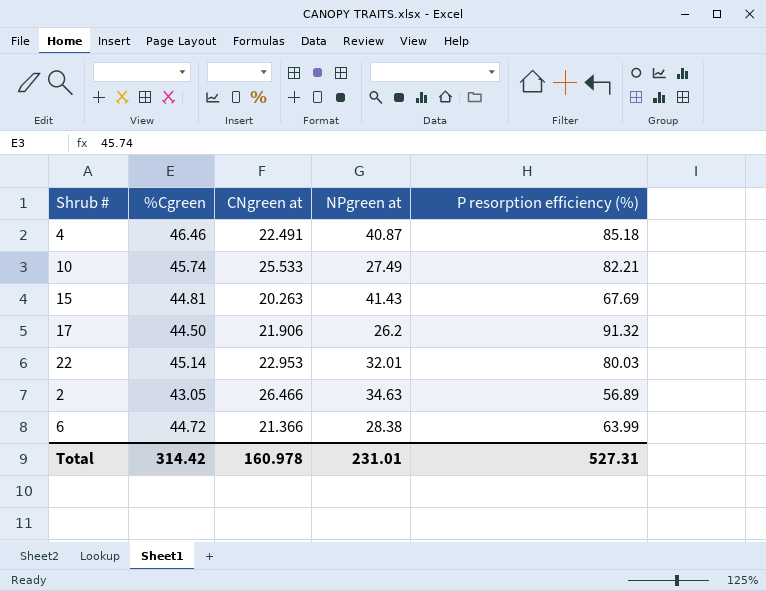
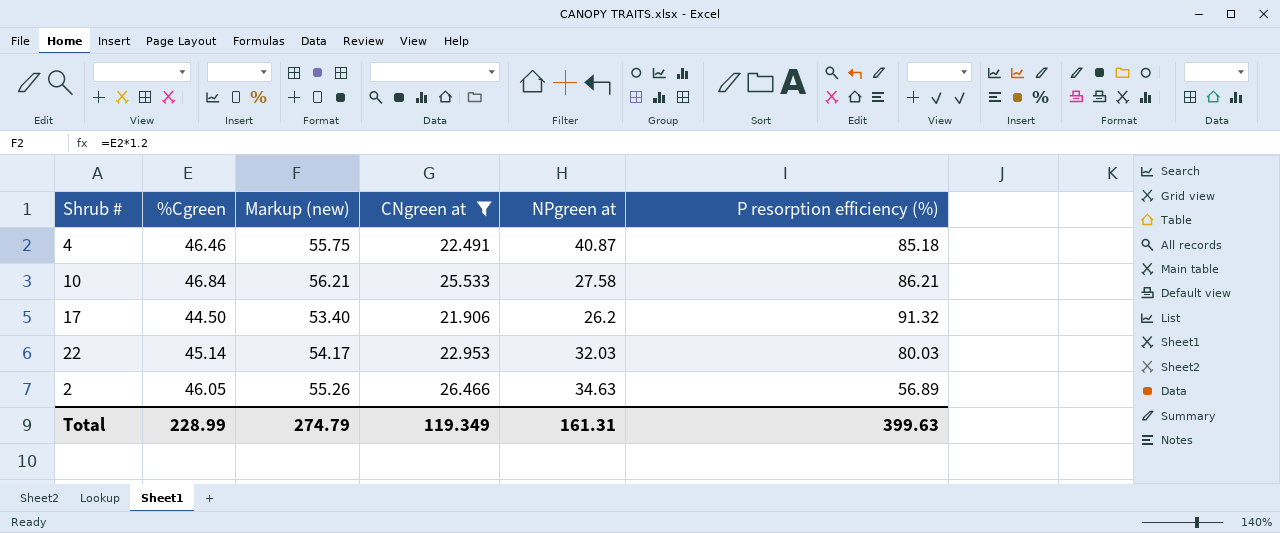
filter: none -> CNgreen at >= 21.906
column Markup (new) | formula: none -> [%Cgreen] * 1.2
10 | %Cgreen: 45.74 -> 46.84
10 | NPgreen at: 27.49 -> 27.58
10 | P resorption efficiency (%): 82.21 -> 86.21
22 | NPgreen at: 32.01 -> 32.03
2 | %Cgreen: 43.05 -> 46.05
Total | %Cgreen: 314.42 -> 228.99
Total | CNgreen at: 160.978 -> 119.349
Total | NPgreen at: 231.01 -> 161.31
Total | P resorption efficiency (%): 527.31 -> 399.63

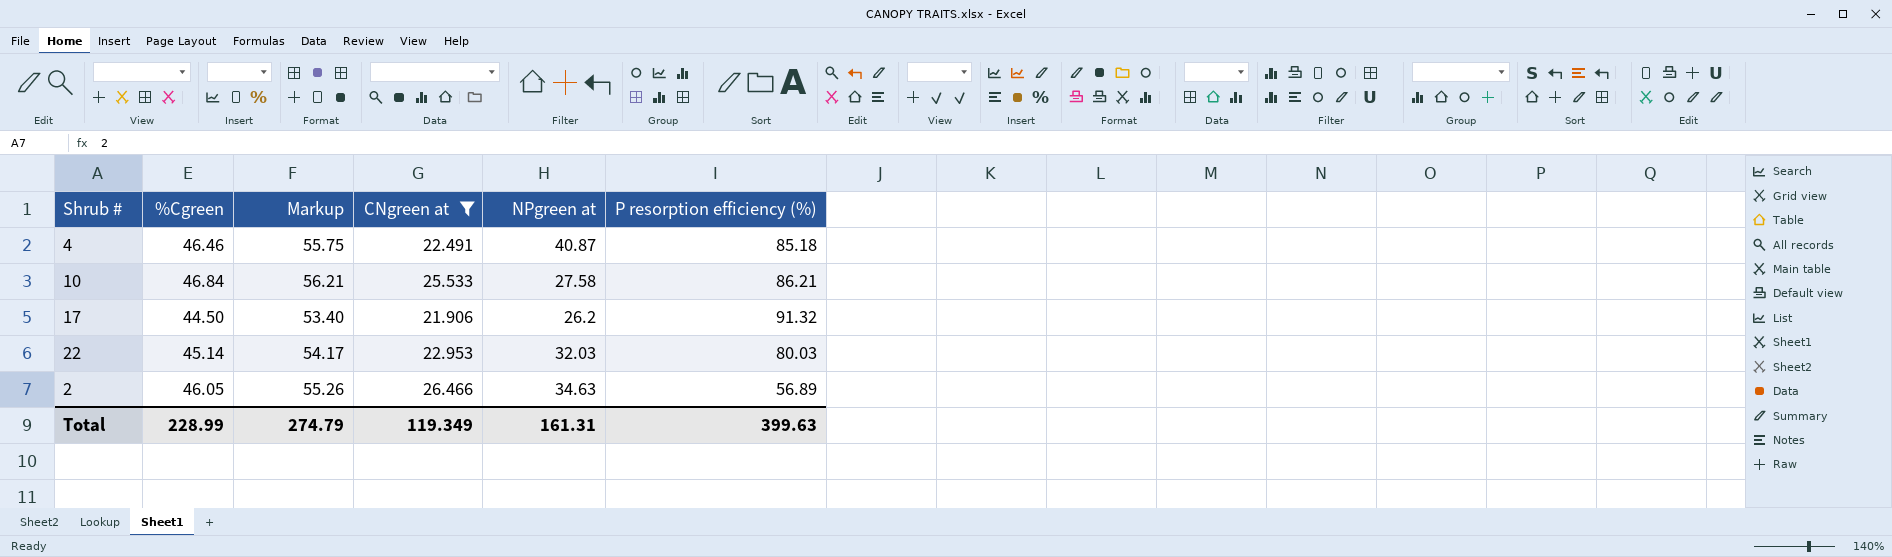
column name: Markup (new) -> Markup

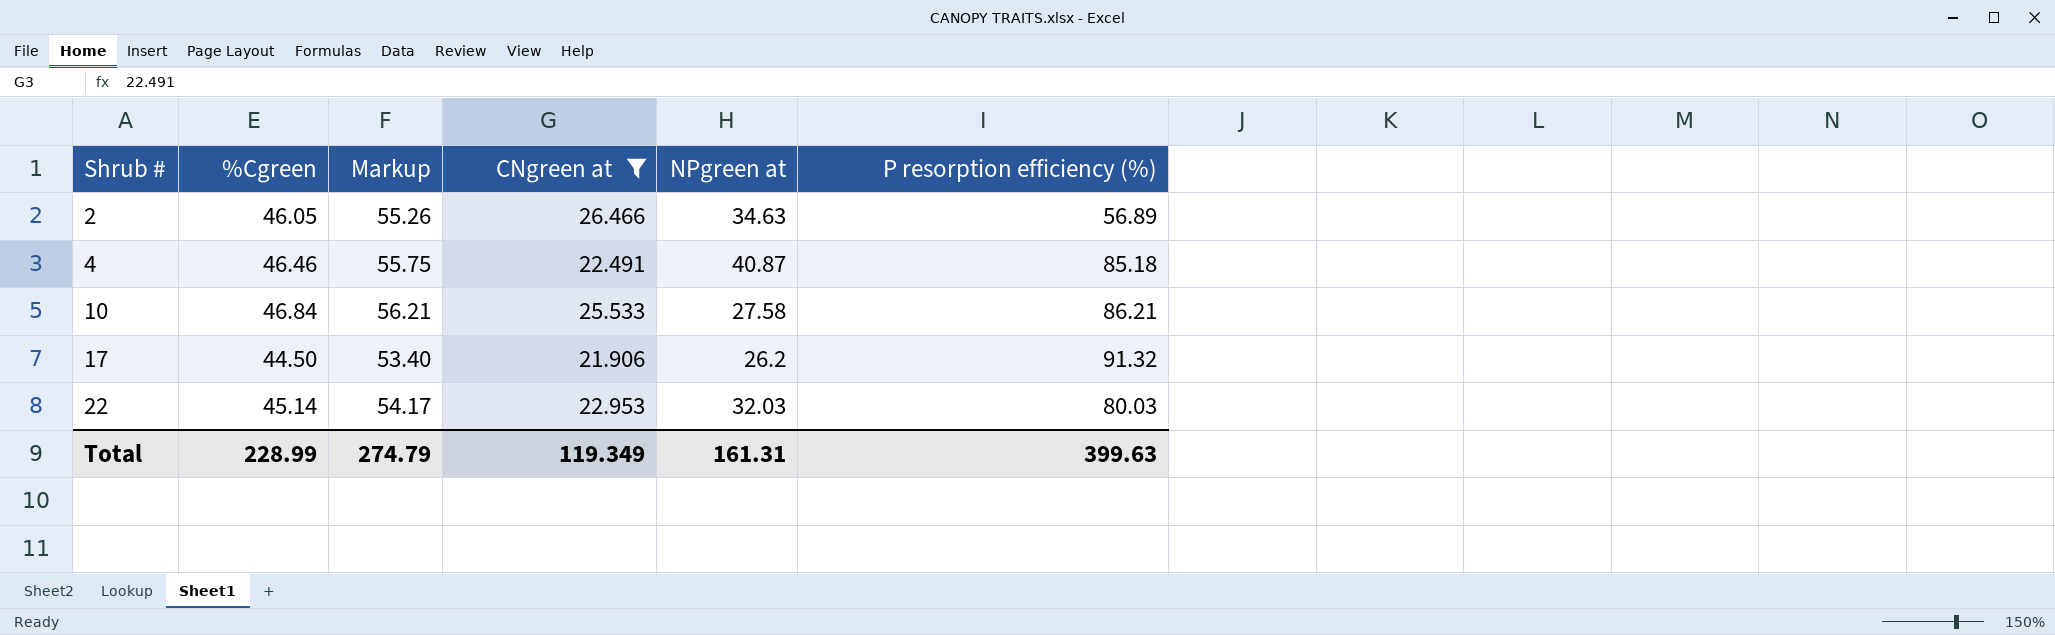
row order: none -> Shrub # ascending

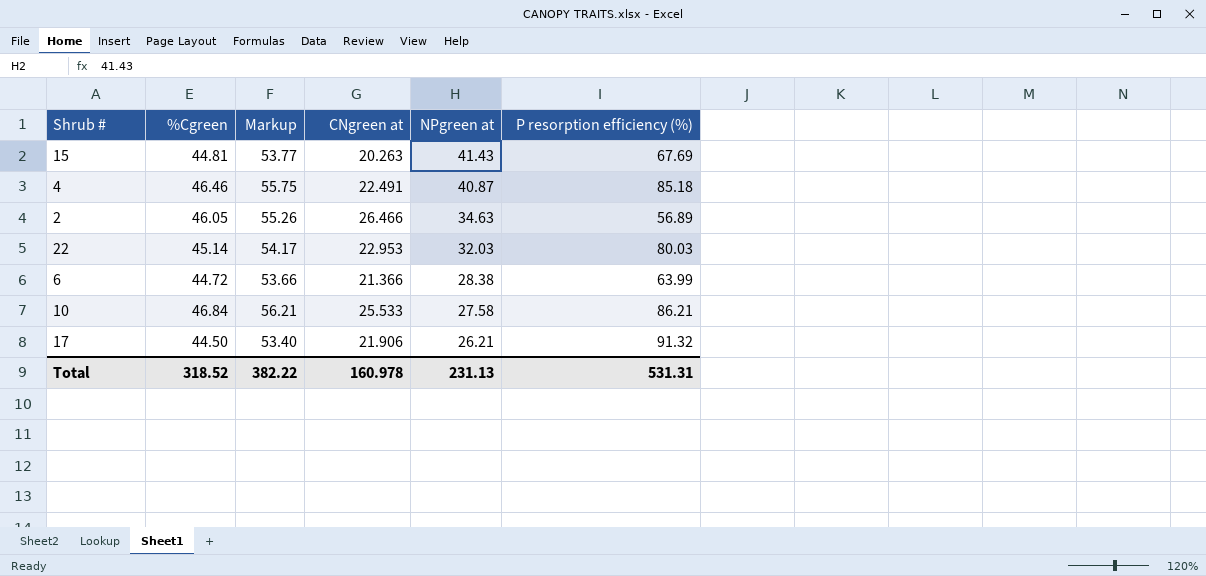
filter: CNgreen at >= 21.906 -> none
row order: Shrub # ascending -> NPgreen at descending
17 | NPgreen at: 26.2 -> 26.21
Total | %Cgreen: 228.99 -> 318.52
Total | Markup: 274.79 -> 382.22
Total | CNgreen at: 119.349 -> 160.978
Total | NPgreen at: 161.31 -> 231.13
Total | P resorption efficiency (%): 399.63 -> 531.31

